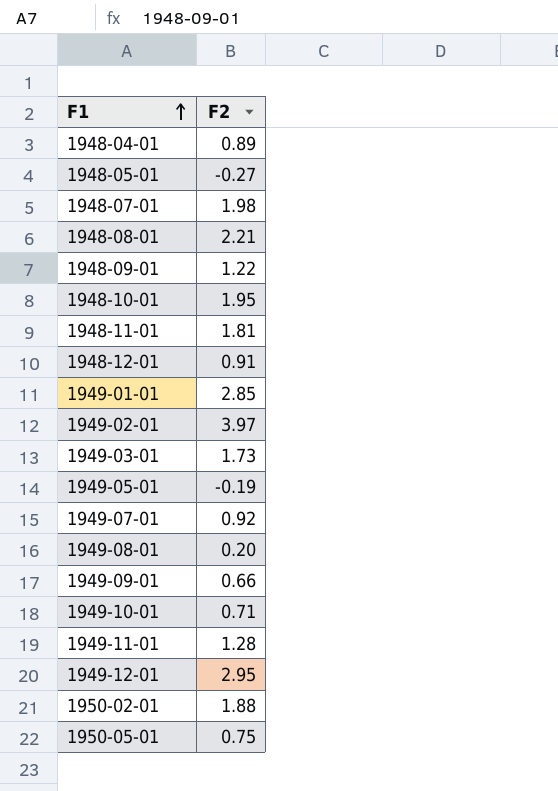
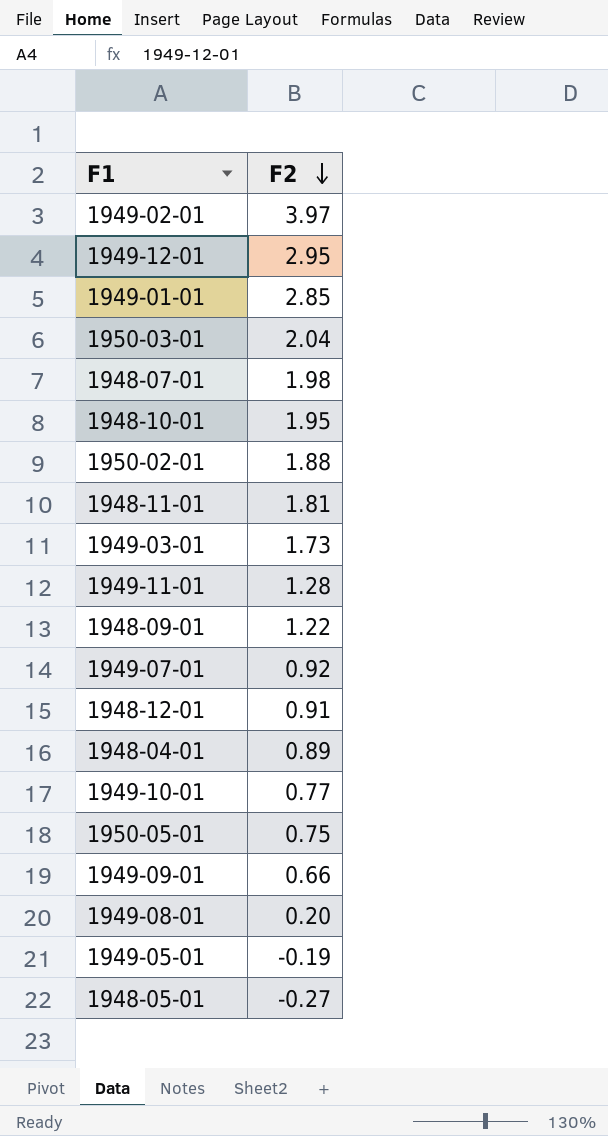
row order: F1 ascending -> F2 descending
row 1948-08-01: 2.21 -> none
row 1950-03-01: none -> 2.04
1949-10-01 | F2: 0.71 -> 0.77

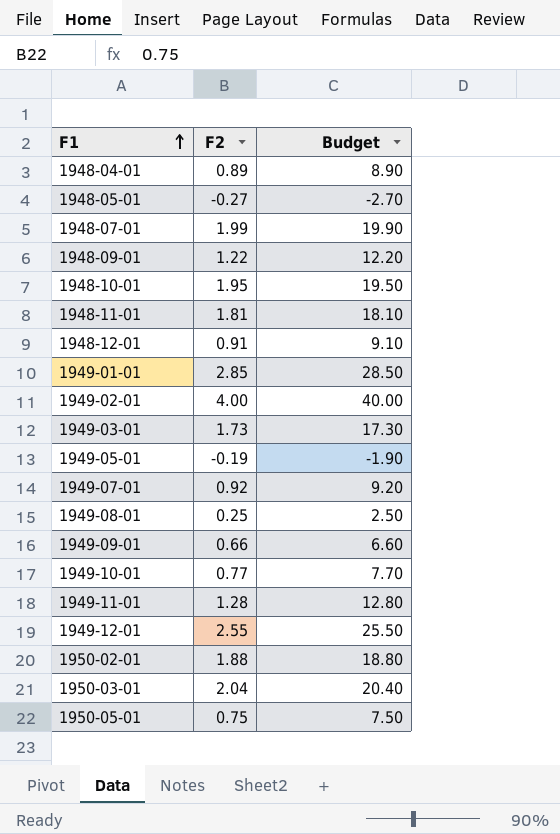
row order: F2 descending -> F1 ascending
column Budget | formula: none -> [F2] * 10
1948-07-01 | F2: 1.98 -> 1.99
1949-02-01 | F2: 3.97 -> 4.00
1949-08-01 | F2: 0.20 -> 0.25
1949-12-01 | F2: 2.95 -> 2.55

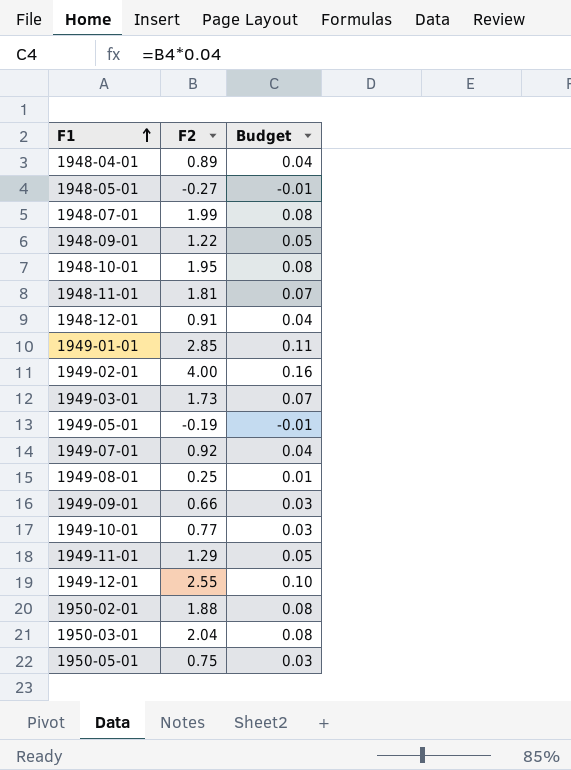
column Budget | formula: [F2] * 10 -> [F2] * 0.04
1949-11-01 | F2: 1.28 -> 1.29

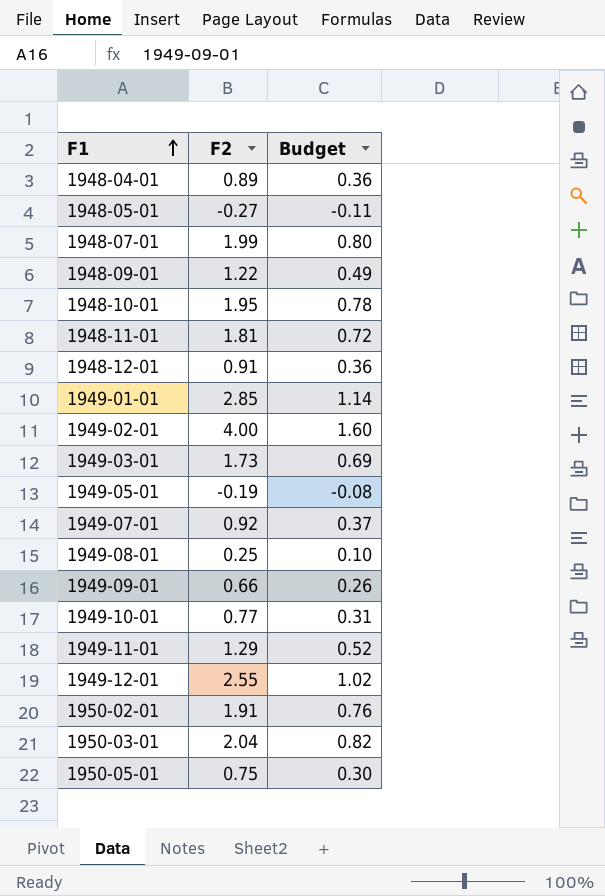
column Budget | formula: [F2] * 0.04 -> [F2] * 0.4
1950-02-01 | F2: 1.88 -> 1.91

